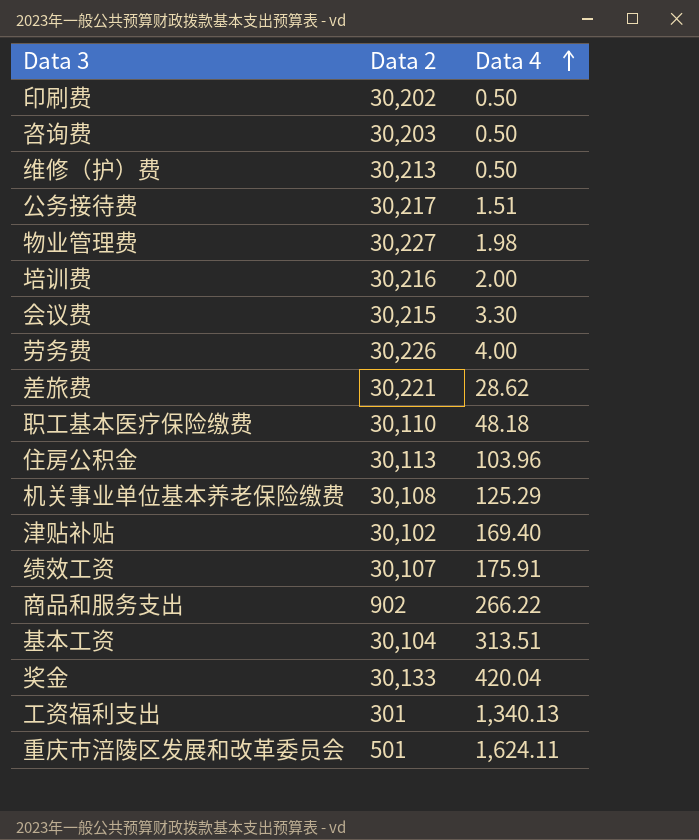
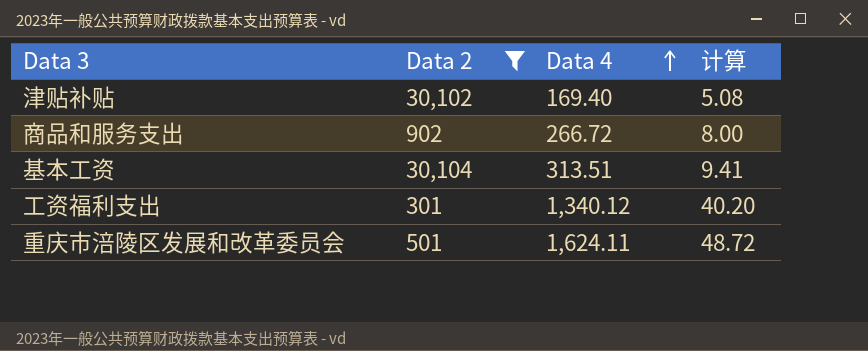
filter: none -> Data 2 <= 30,104
column 计算 | formula: none -> [Data 4] * 0.03
商品和服务支出 | Data 4: 266.22 -> 266.72
工资福利支出 | Data 4: 1,340.13 -> 1,340.12

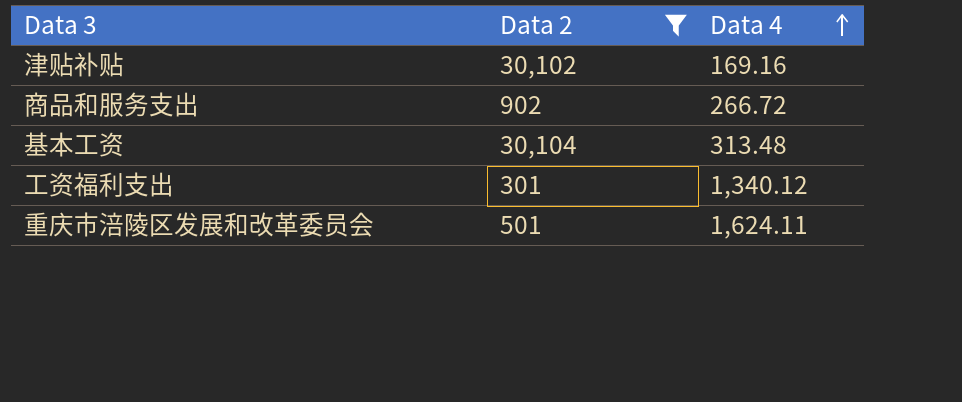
column 计算 | formula: [Data 4] * 0.03 -> none
津贴补贴 | Data 4: 169.40 -> 169.16
基本工资 | Data 4: 313.51 -> 313.48

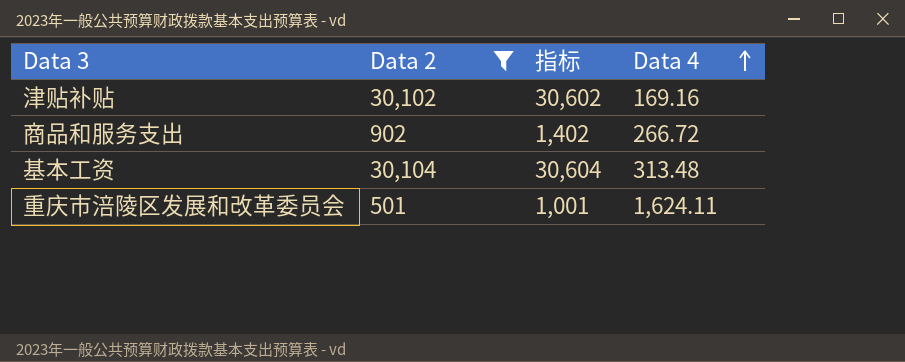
column 指标 | formula: none -> [Data 2] + 500
row 工资福利支出: 301 | 1,340.12 -> none

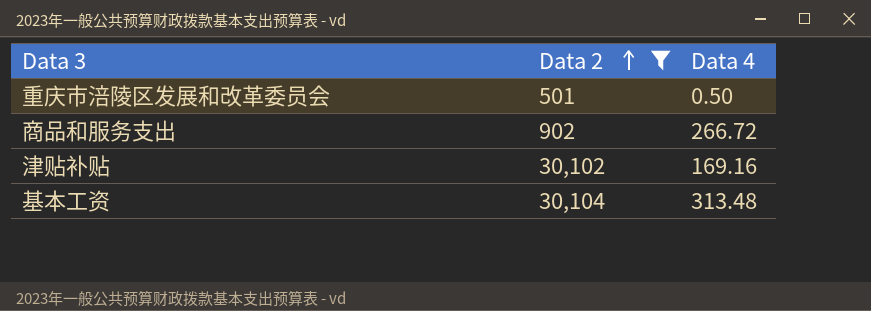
row order: Data 4 ascending -> Data 2 ascending
column 指标 | formula: [Data 2] + 500 -> none
重庆市涪陵区发展和改革委员会 | Data 4: 1,624.11 -> 0.50

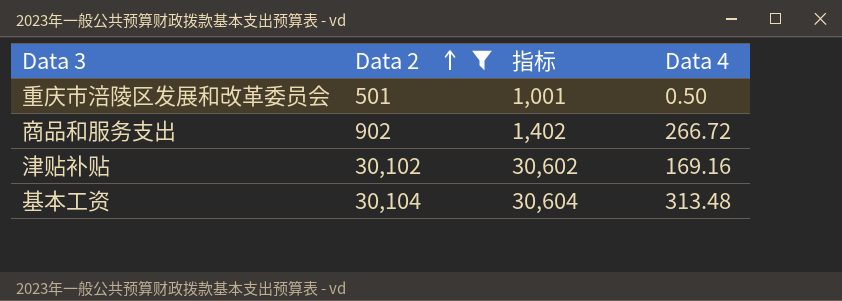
column 指标 | formula: none -> [Data 2] + 500

